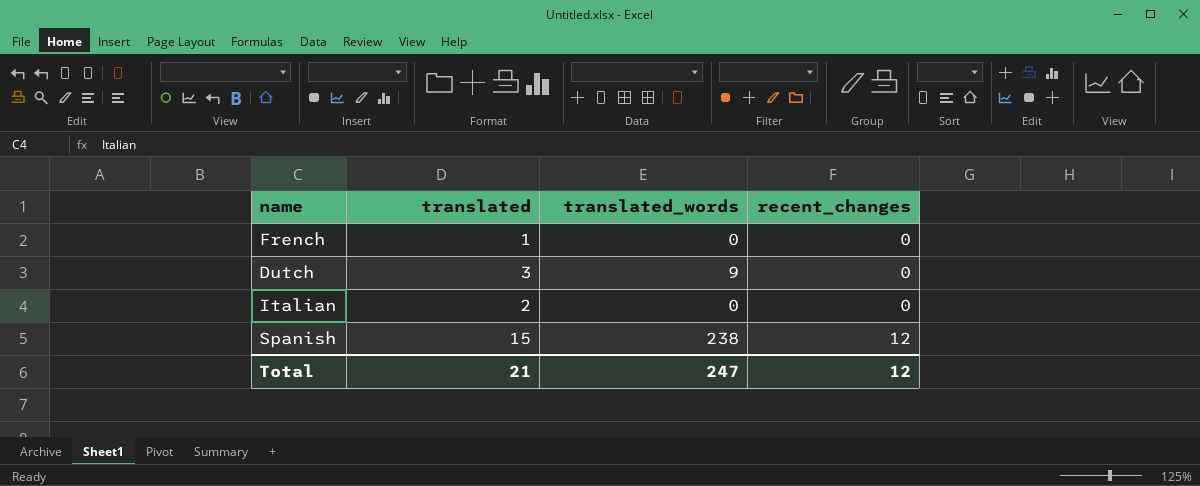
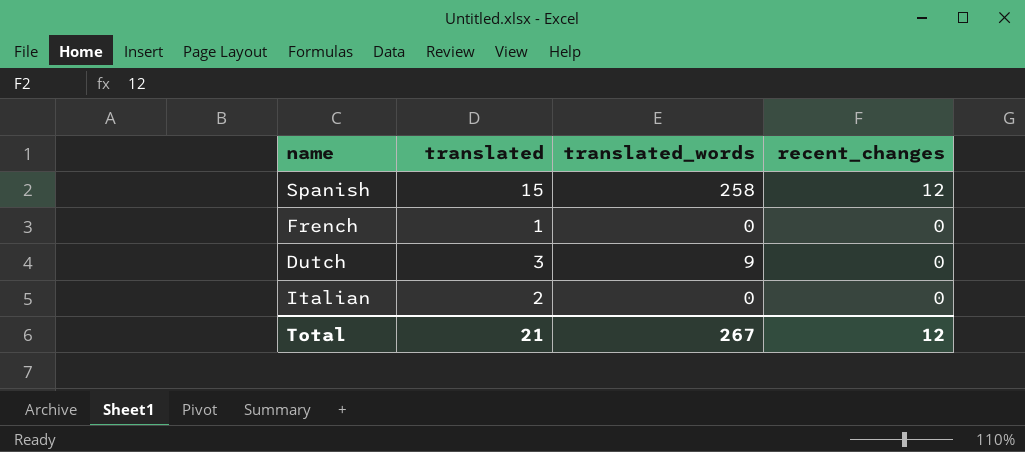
row order: recent_changes ascending -> recent_changes descending
Spanish | translated_words: 238 -> 258
Total | translated_words: 247 -> 267

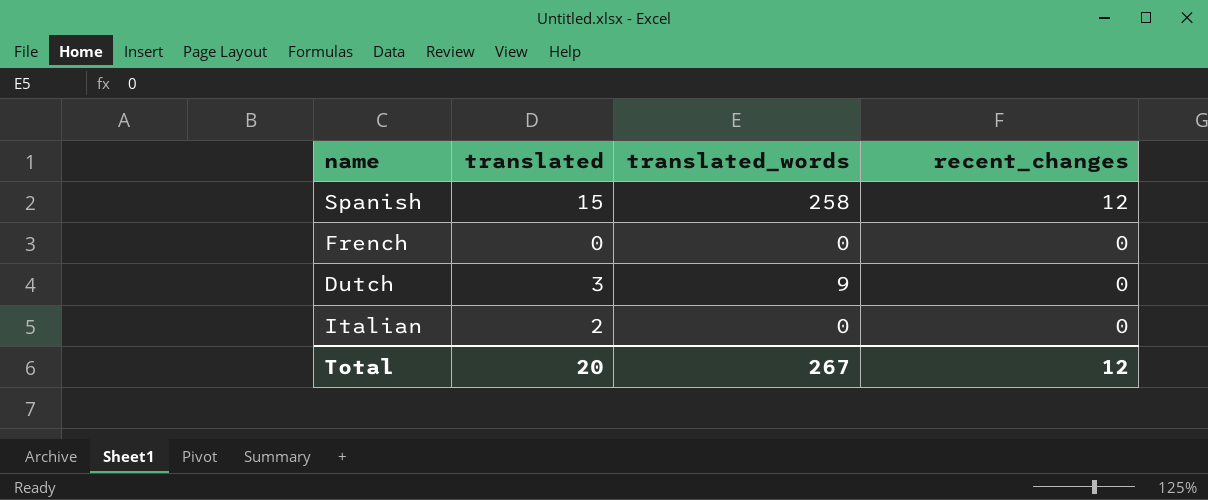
French | translated: 1 -> 0
Total | translated: 21 -> 20

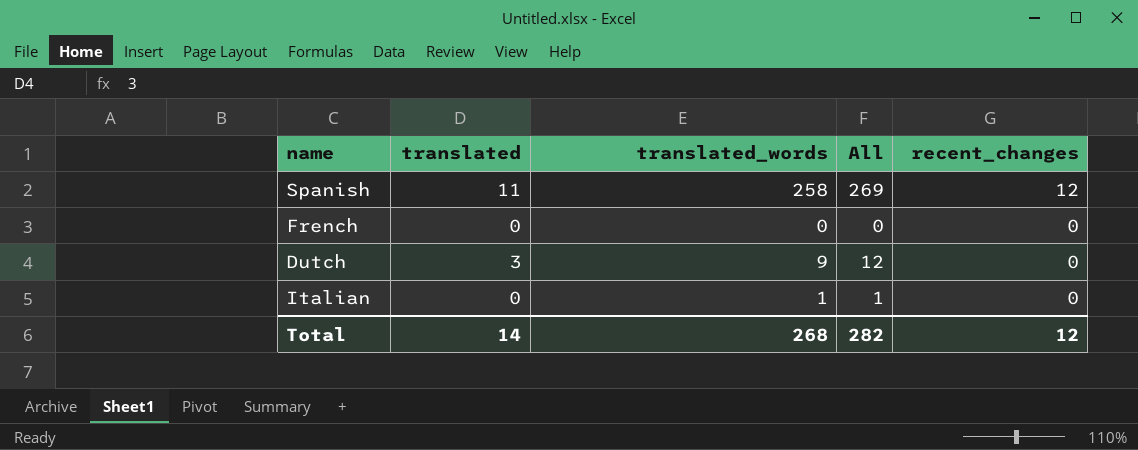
column All | formula: none -> [translated] + [translated_words]
Spanish | translated: 15 -> 11
Italian | translated: 2 -> 0
Italian | translated_words: 0 -> 1
Total | translated: 20 -> 14
Total | translated_words: 267 -> 268

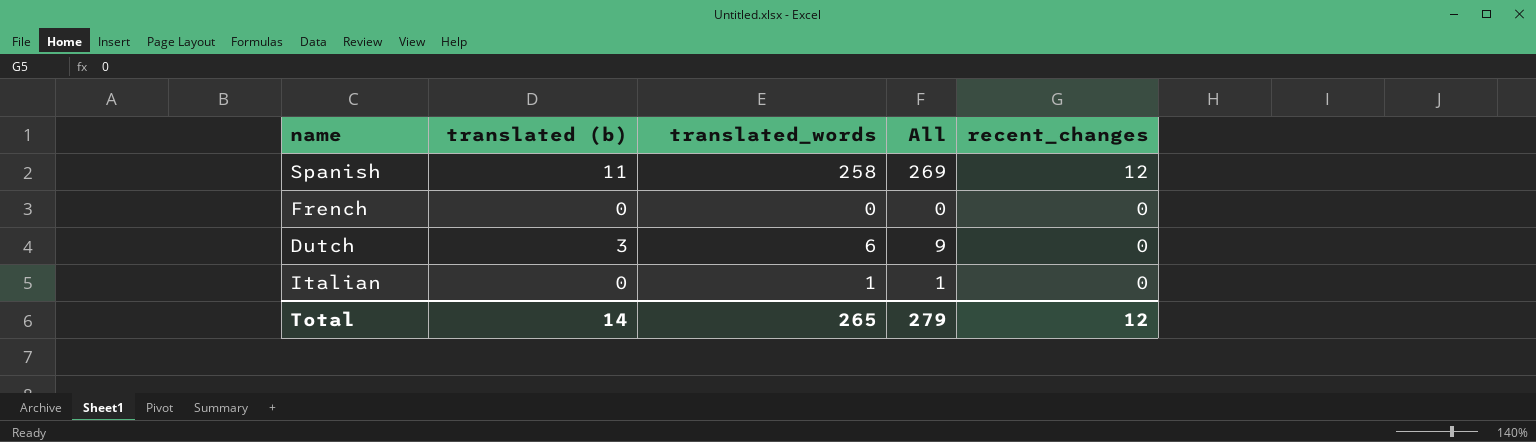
column name: translated -> translated (b)
Dutch | translated_words: 9 -> 6
Dutch | All: 12 -> 9
Total | translated_words: 268 -> 265
Total | All: 282 -> 279

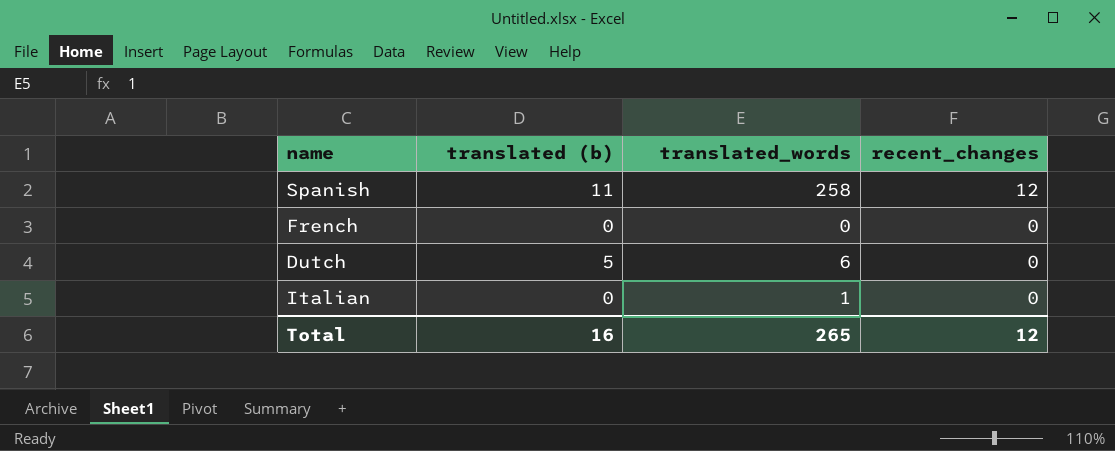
column All | formula: [translated (b)] + [translated_words] -> none
Dutch | translated (b): 3 -> 5
Total | translated (b): 14 -> 16

